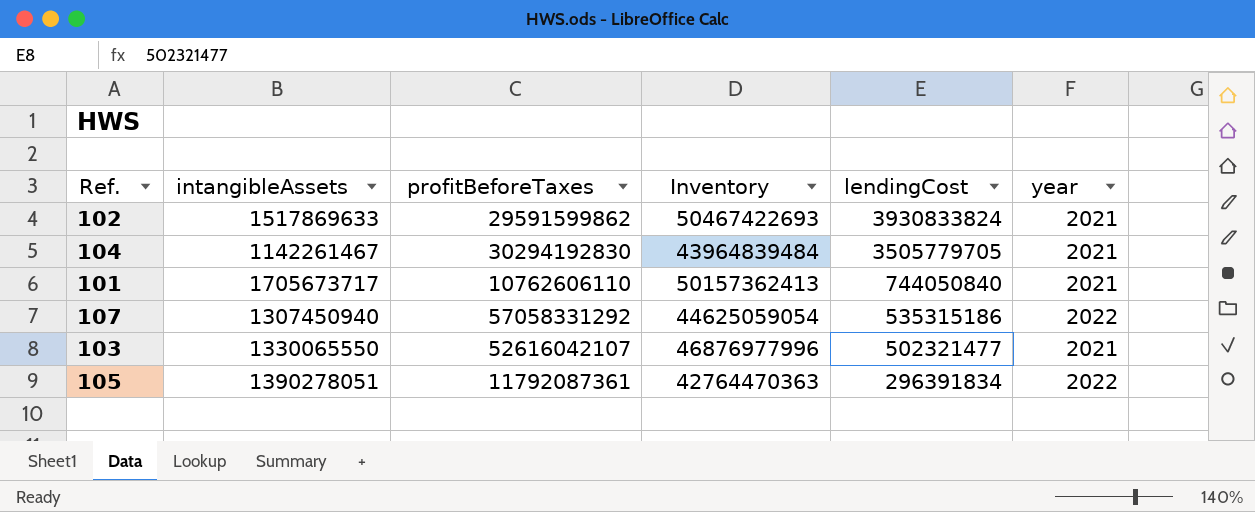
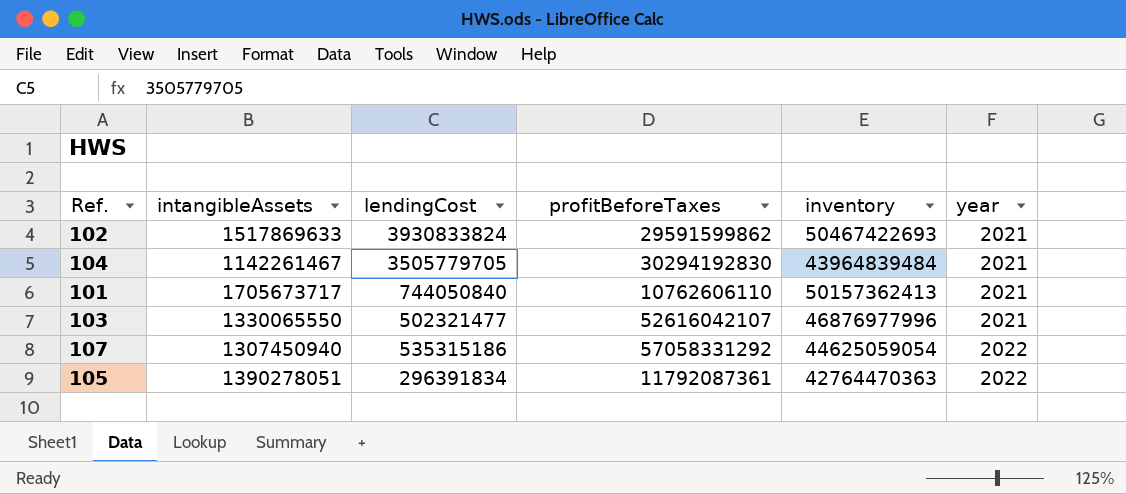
row order: lendingCost descending -> year ascending
column lendingCost | position: 5 -> 3
column name: Inventory -> inventory

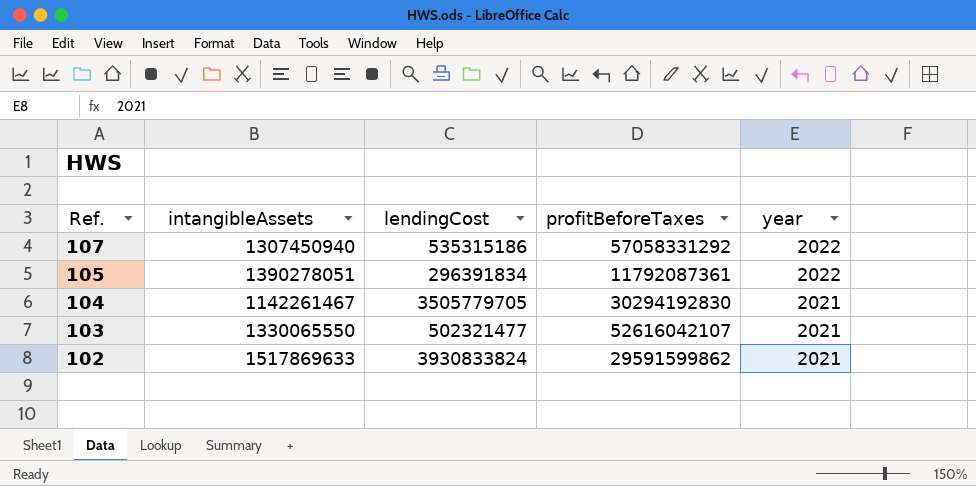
row order: year ascending -> Ref. descending
column inventory | position: 5 -> none
row 101: 1705673717 | 744050840 | 10762606110 | 50157362413 | 2021 -> none

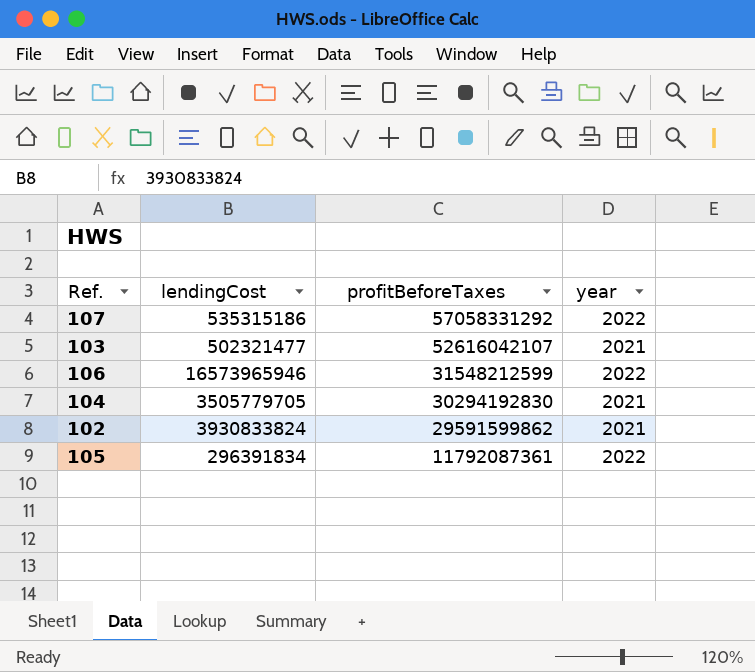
row order: Ref. descending -> profitBeforeTaxes descending
column intangibleAssets | position: 2 -> none
row 106: none -> 16573965946 | 31548212599 | 2022

